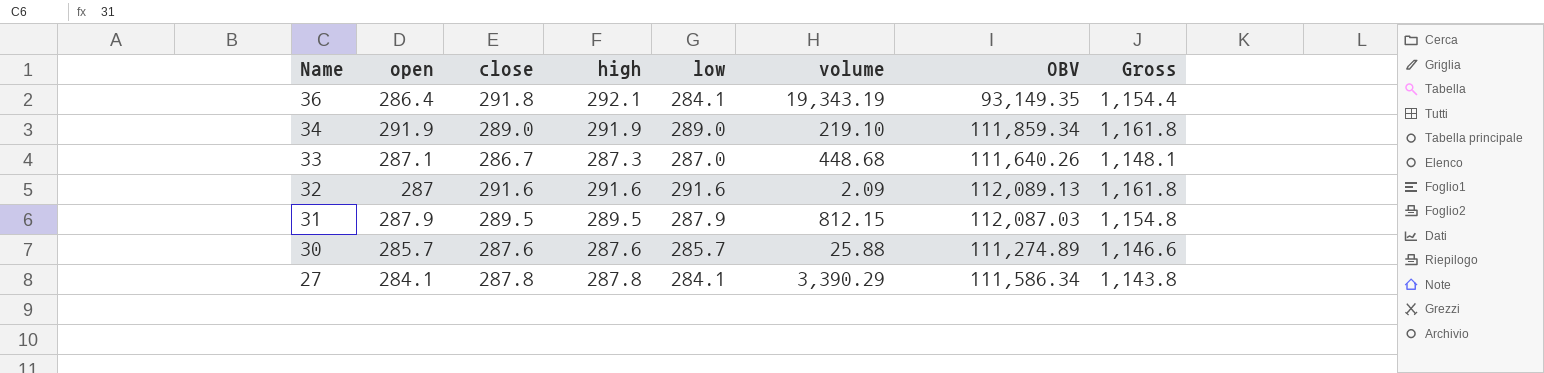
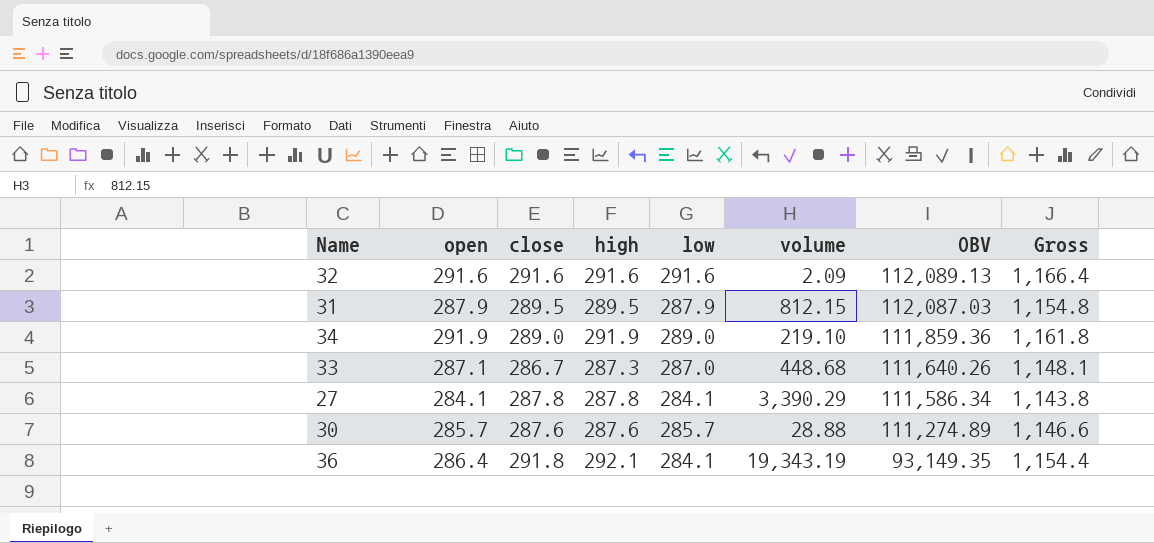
row order: Name descending -> OBV descending
32 | open: 287 -> 291.6
32 | Gross: 1,161.8 -> 1,166.4
34 | OBV: 111,859.34 -> 111,859.36
30 | volume: 25.88 -> 28.88

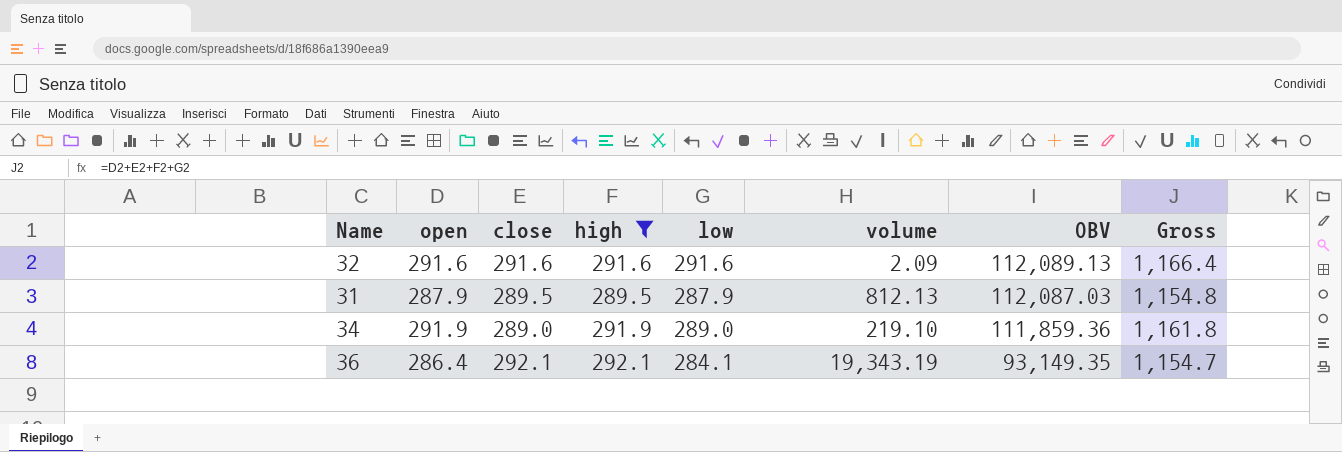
filter: none -> high >= 289.5
31 | volume: 812.15 -> 812.13
36 | close: 291.8 -> 292.1
36 | Gross: 1,154.4 -> 1,154.7

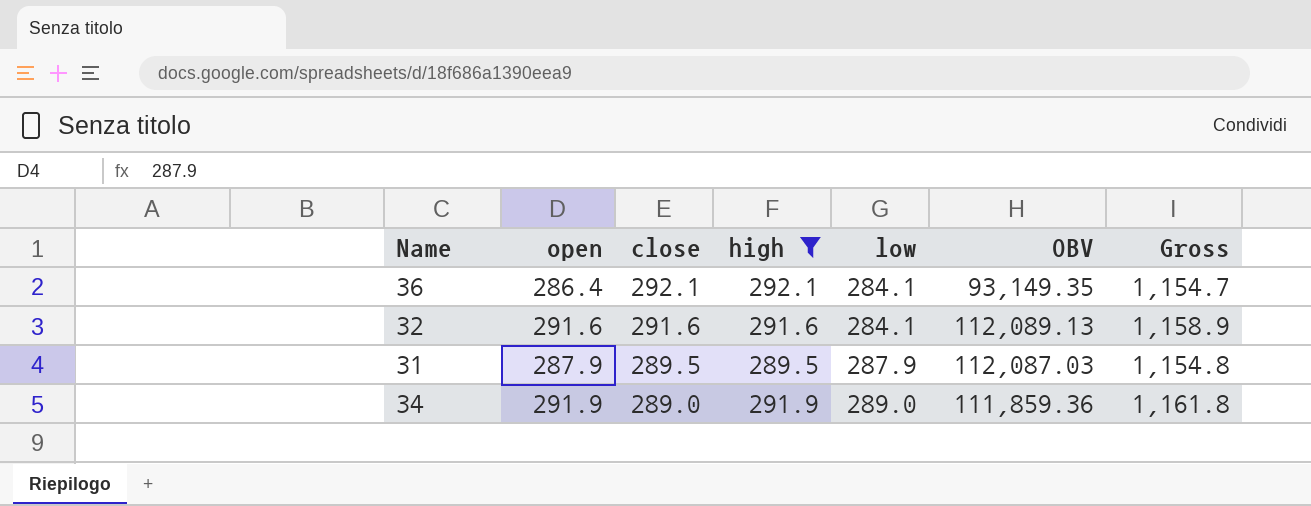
row order: OBV descending -> close descending
column volume | position: 6 -> none
32 | low: 291.6 -> 284.1
32 | Gross: 1,166.4 -> 1,158.9

